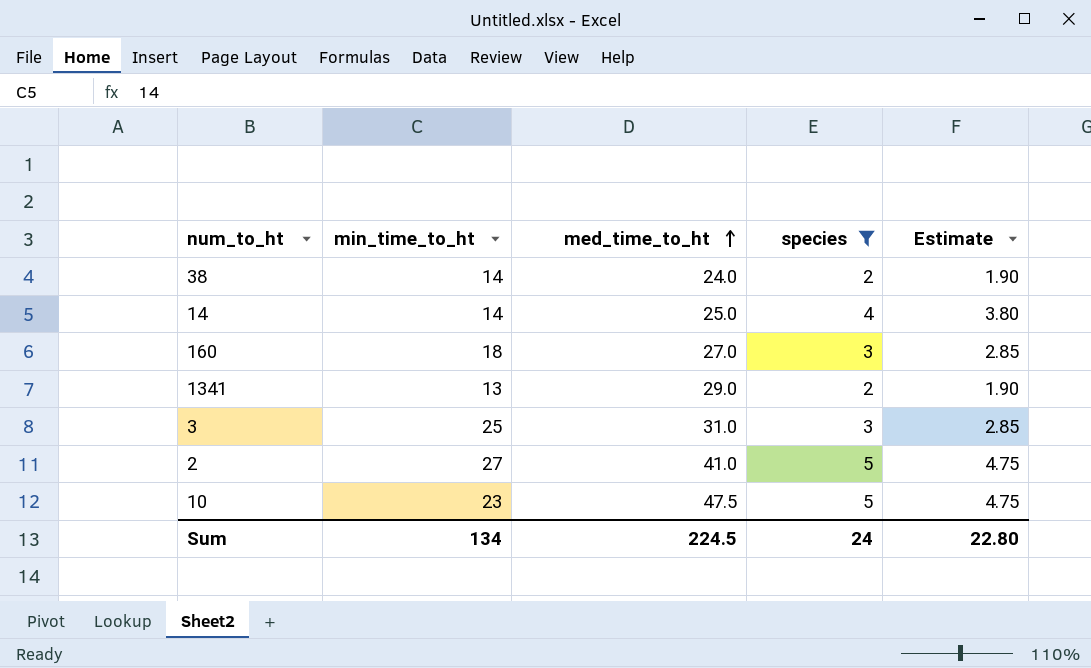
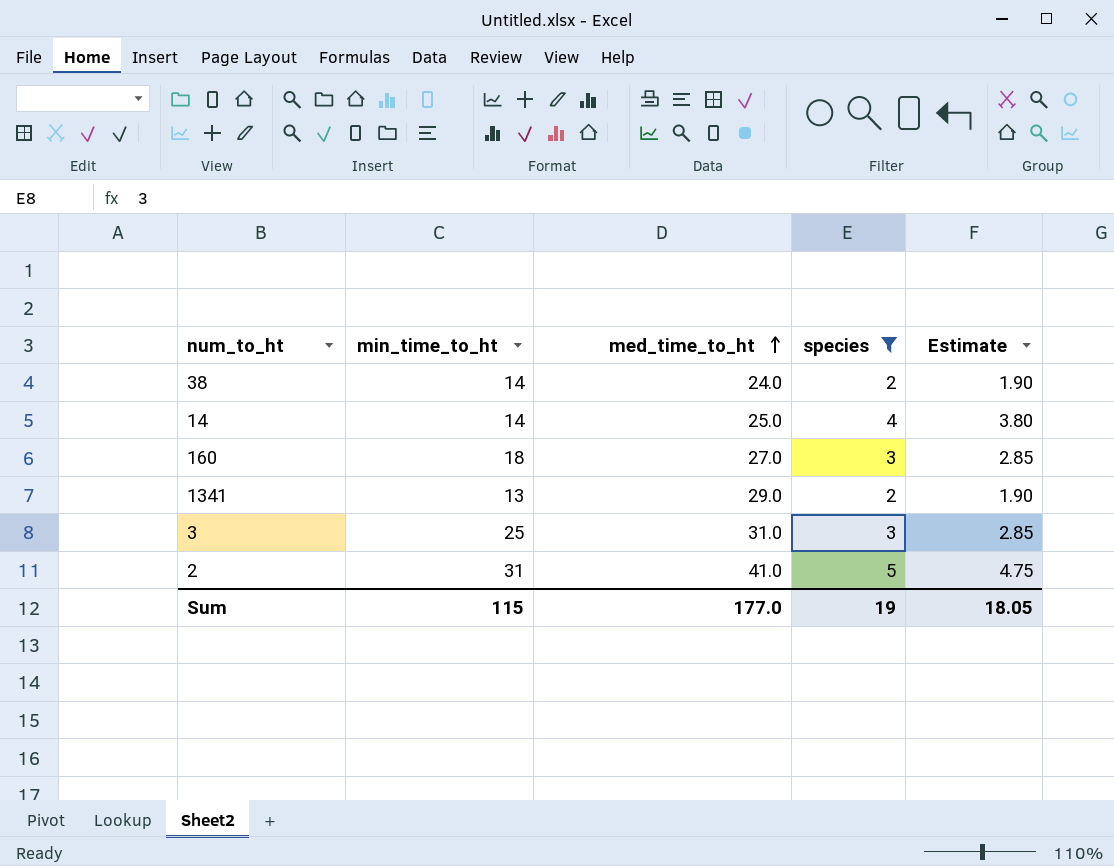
row 10: 23 | 47.5 | 5 | 4.75 -> none
2 | min_time_to_ht: 27 -> 31
Sum | min_time_to_ht: 134 -> 115
Sum | med_time_to_ht: 224.5 -> 177.0
Sum | species: 24 -> 19
Sum | Estimate: 22.80 -> 18.05

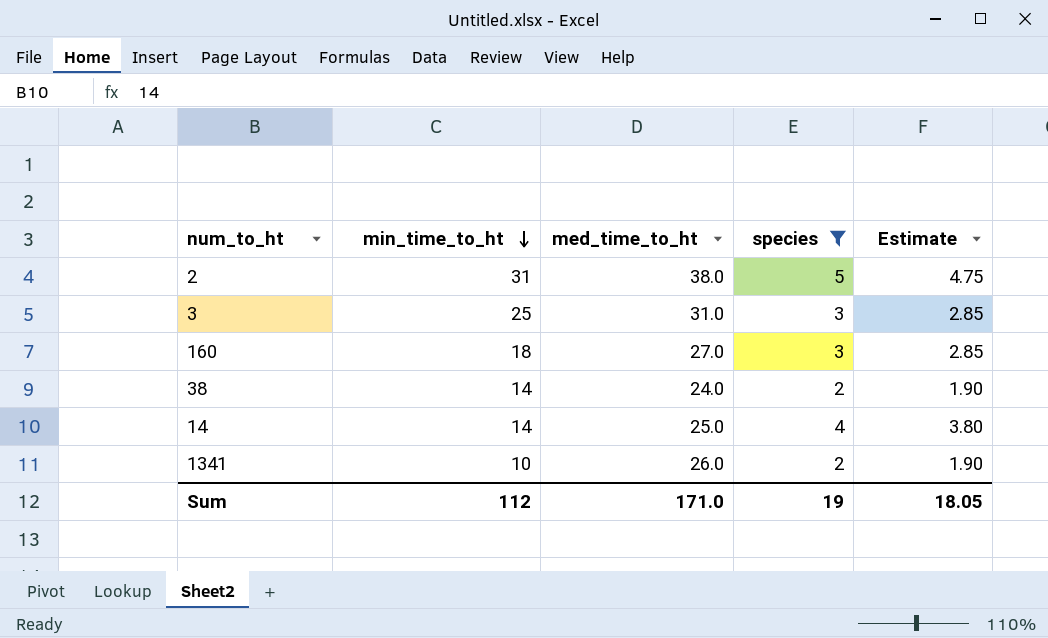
row order: med_time_to_ht ascending -> min_time_to_ht descending
2 | med_time_to_ht: 41.0 -> 38.0
1341 | min_time_to_ht: 13 -> 10
1341 | med_time_to_ht: 29.0 -> 26.0
Sum | min_time_to_ht: 115 -> 112
Sum | med_time_to_ht: 177.0 -> 171.0

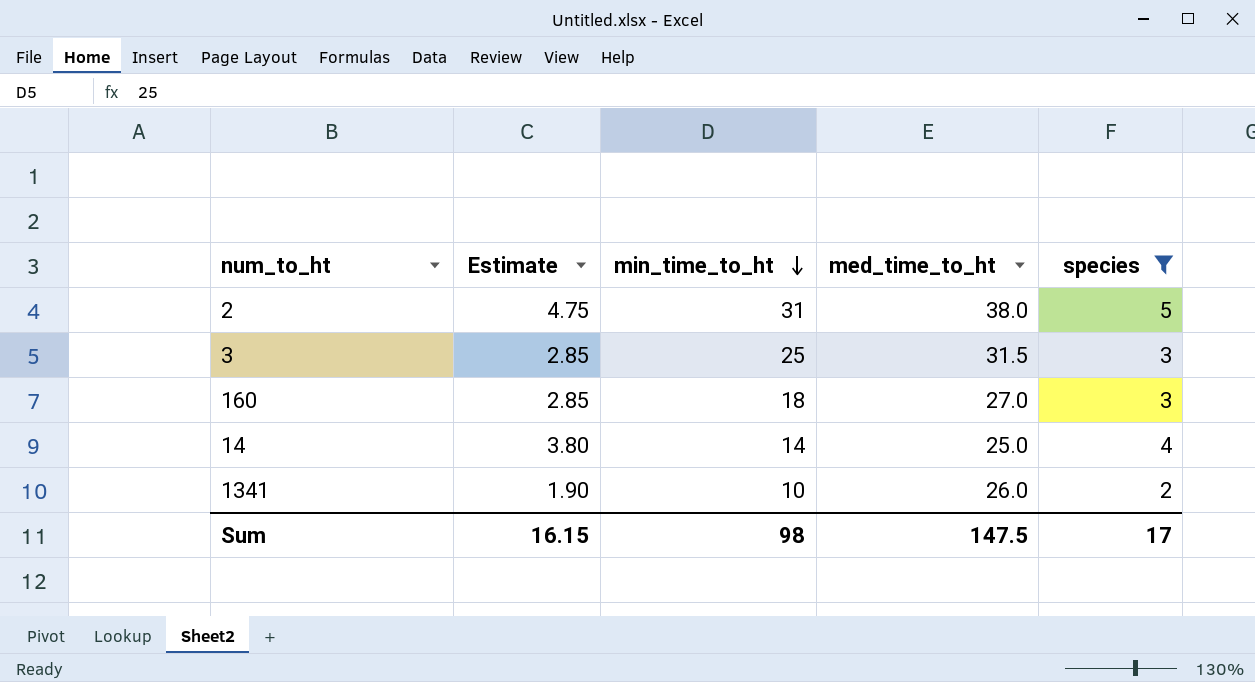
column Estimate | position: 5 -> 2
row 38: 14 | 24.0 | 2 | 1.90 -> none
3 | med_time_to_ht: 31.0 -> 31.5
Sum | Estimate: 18.05 -> 16.15
Sum | min_time_to_ht: 112 -> 98
Sum | med_time_to_ht: 171.0 -> 147.5
Sum | species: 19 -> 17

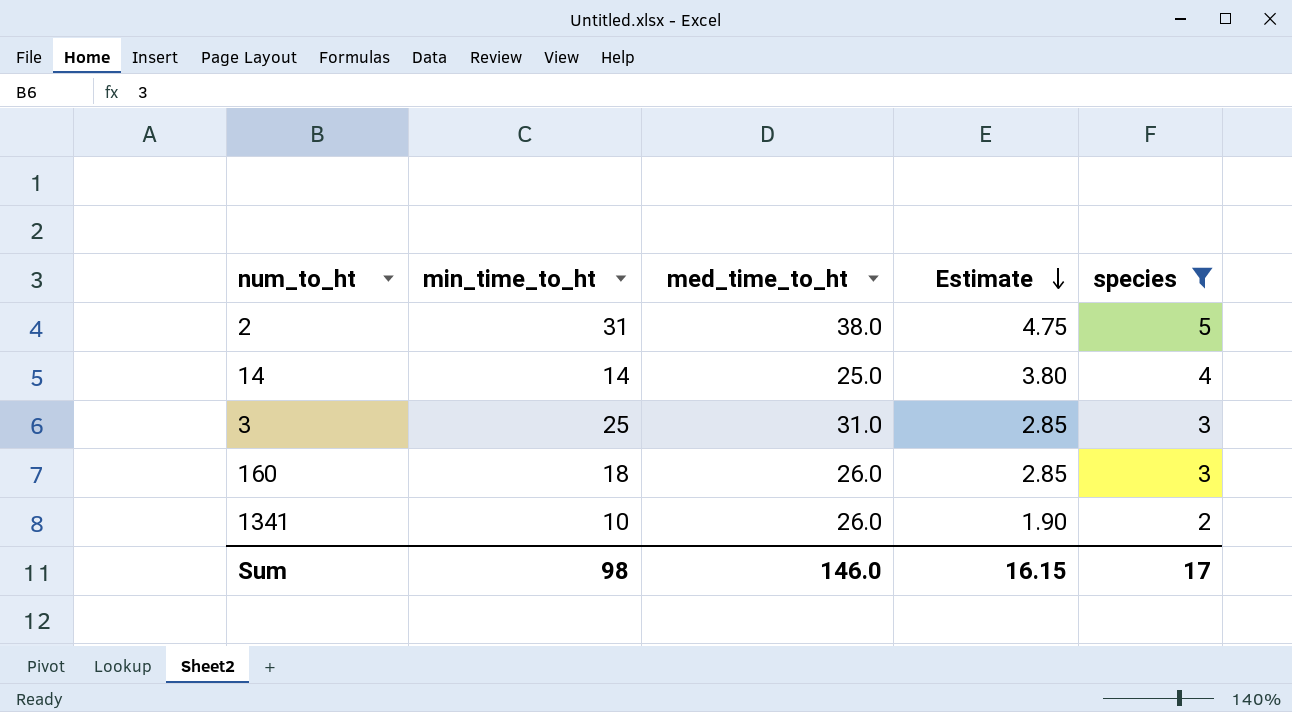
row order: min_time_to_ht descending -> Estimate descending
column Estimate | position: 2 -> 4
3 | med_time_to_ht: 31.5 -> 31.0
160 | med_time_to_ht: 27.0 -> 26.0
Sum | med_time_to_ht: 147.5 -> 146.0

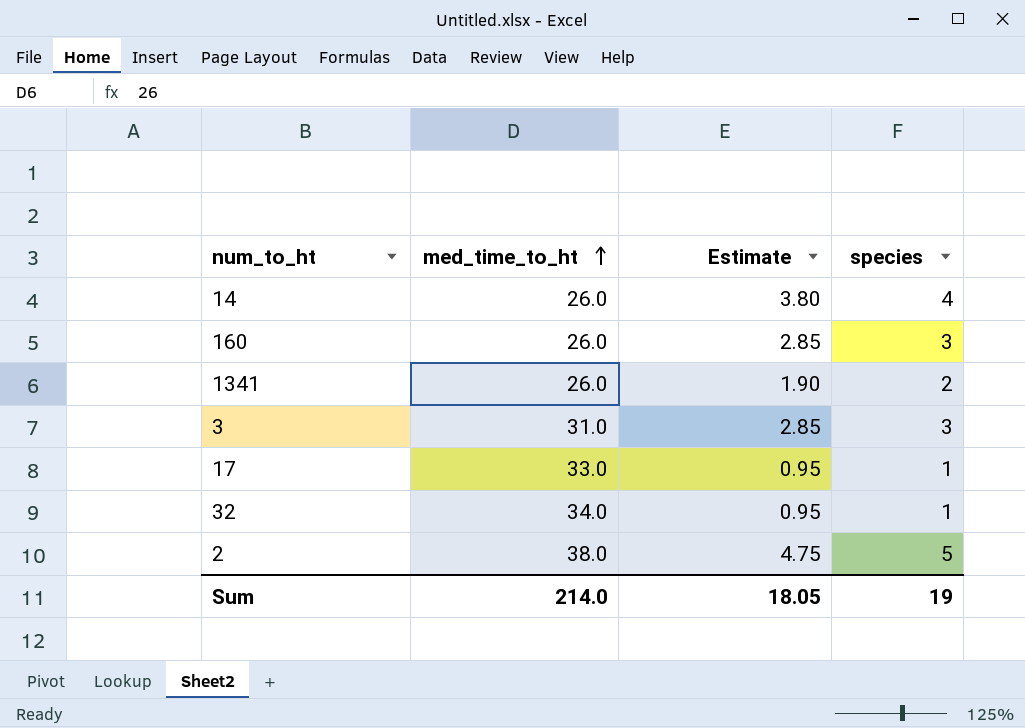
filter: species != 1 -> none
row order: Estimate descending -> med_time_to_ht ascending
column min_time_to_ht | position: 2 -> none
14 | med_time_to_ht: 25.0 -> 26.0
Sum | med_time_to_ht: 146.0 -> 214.0
Sum | Estimate: 16.15 -> 18.05
Sum | species: 17 -> 19

